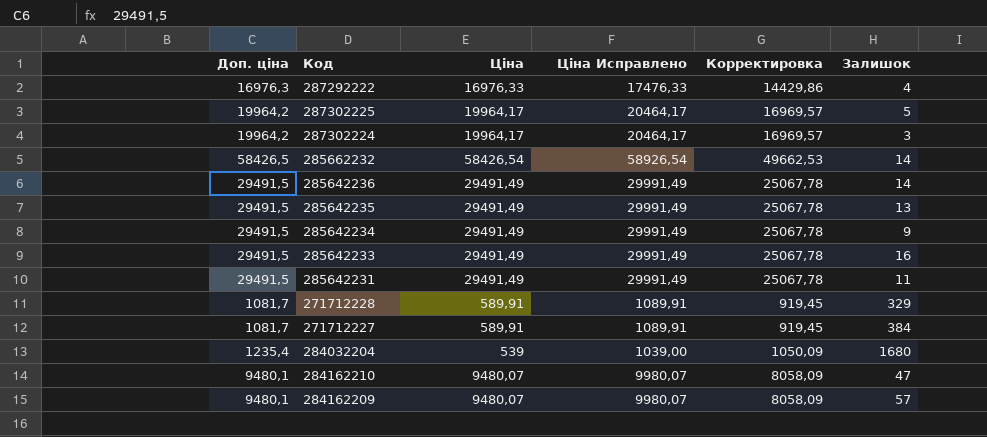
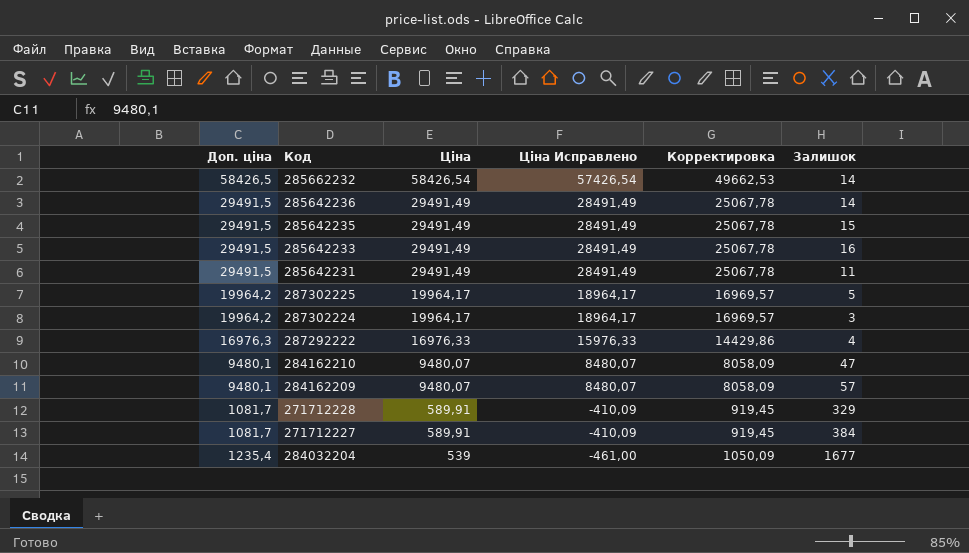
row order: none -> Ціна descending
column Ціна Исправлено | formula: [Ціна] + 500 -> [Ціна] - 1000
row 285642234: 29491,5 | 29491,49 | 29991,49 | 25067,78 | 9 -> none
285642235 | Залишок: 13 -> 15
284032204 | Залишок: 1680 -> 1677

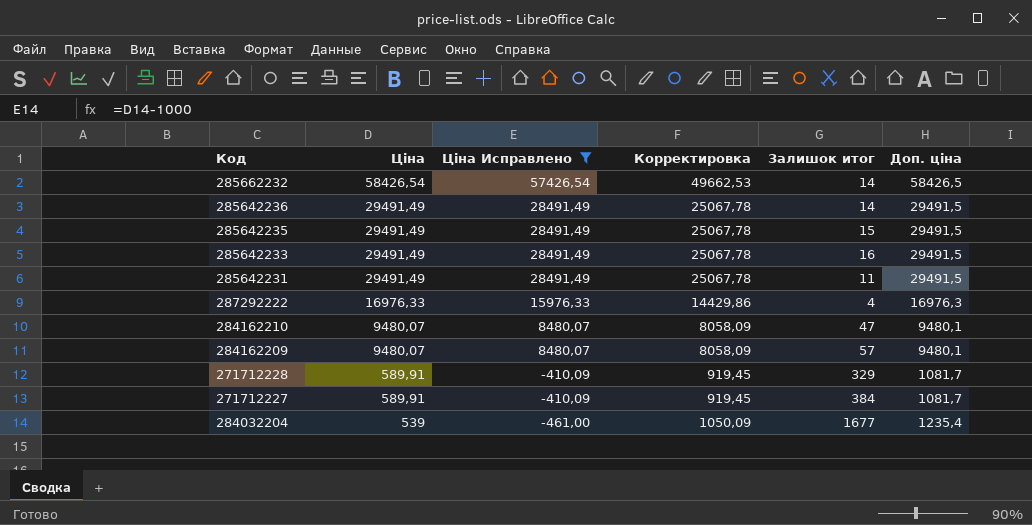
filter: none -> Ціна Исправлено != 18964,17
column name: Залишок -> Залишок итог
column Доп. ціна | position: 1 -> 6

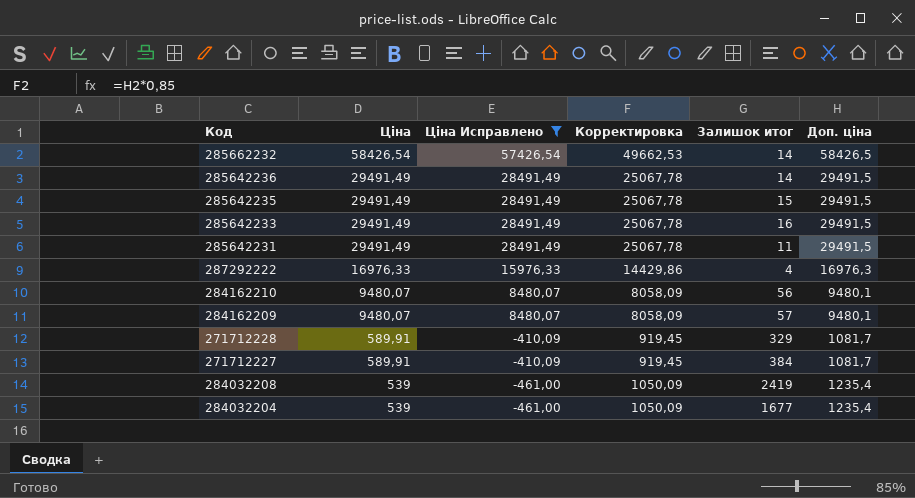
284162210 | Залишок итог: 47 -> 56
row 284032208: none -> 539 | -461,00 | 1050,09 | 2419 | 1235,4

